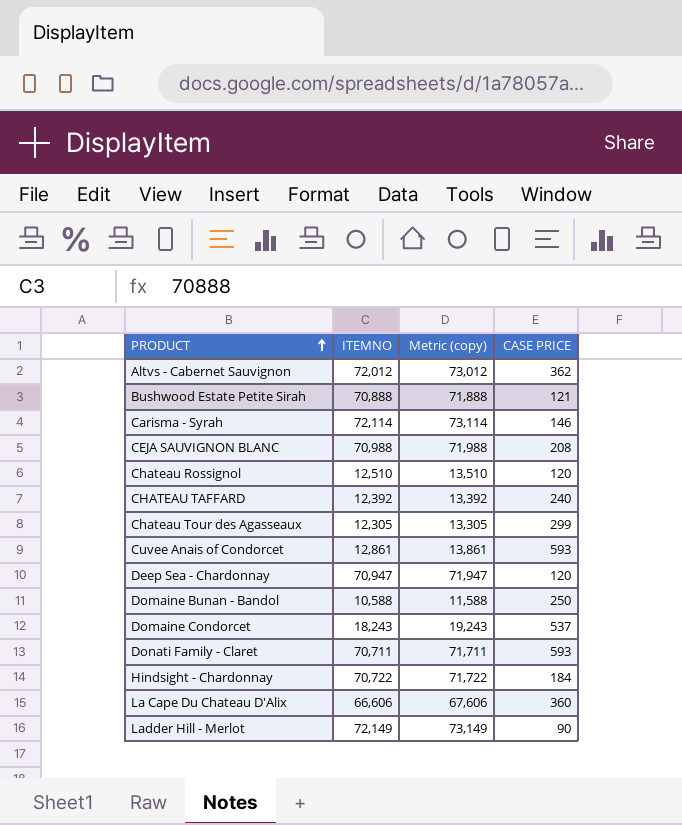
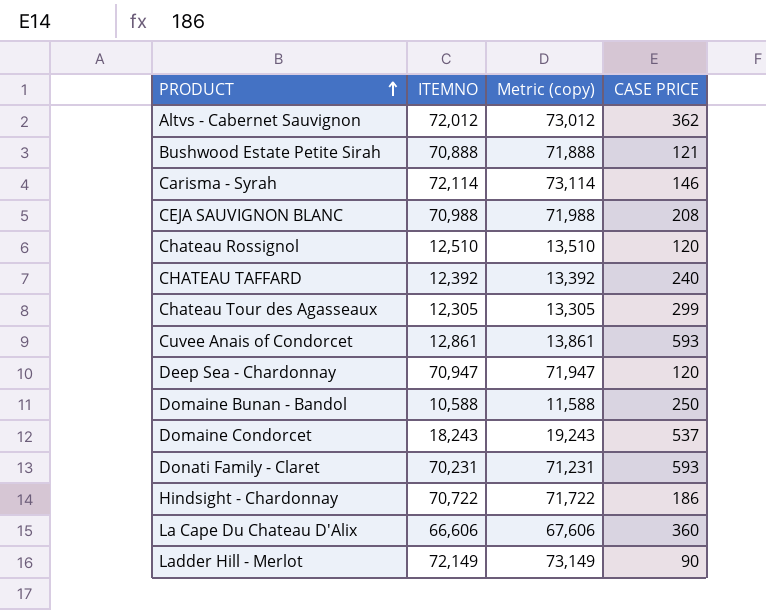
Donati Family - Claret | ITEMNO: 70,711 -> 70,231
Donati Family - Claret | Metric (copy): 71,711 -> 71,231
Hindsight - Chardonnay | CASE PRICE: 184 -> 186

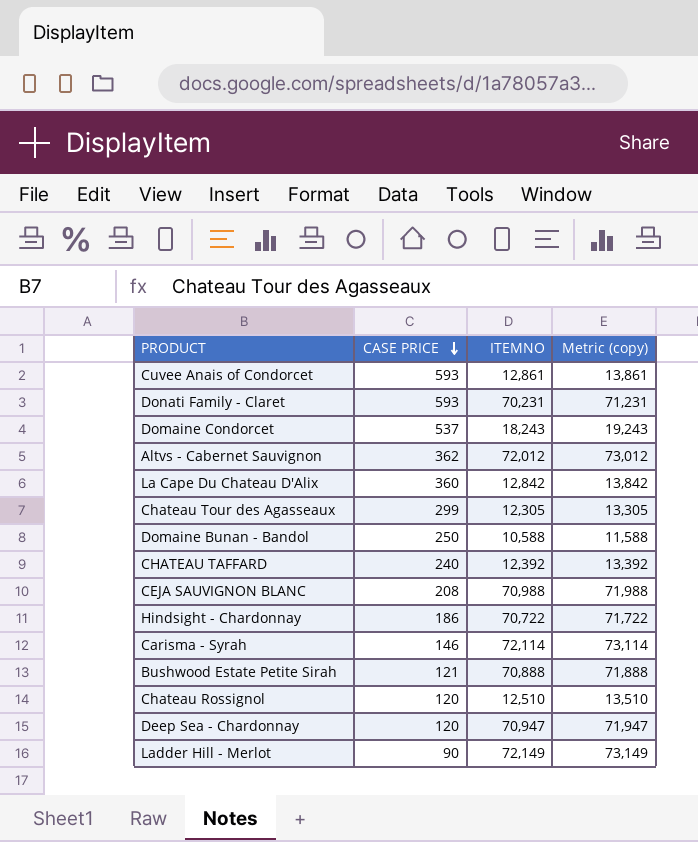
row order: PRODUCT ascending -> CASE PRICE descending
column CASE PRICE | position: 4 -> 2
La Cape Du Chateau D'Alix | ITEMNO: 66,606 -> 12,842
La Cape Du Chateau D'Alix | Metric (copy): 67,606 -> 13,842

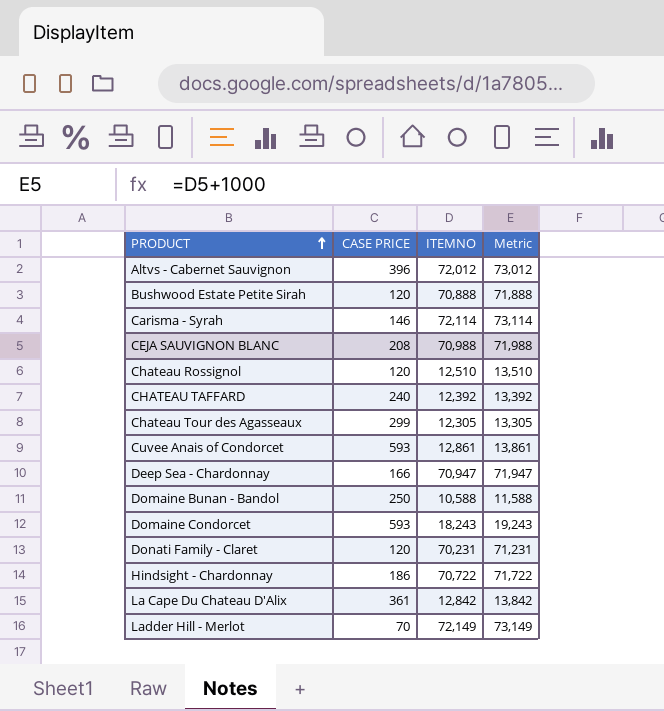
row order: CASE PRICE descending -> PRODUCT ascending
column name: Metric (copy) -> Metric
Altvs - Cabernet Sauvignon | CASE PRICE: 362 -> 396
Bushwood Estate Petite Sirah | CASE PRICE: 121 -> 120
Deep Sea - Chardonnay | CASE PRICE: 120 -> 166
Domaine Condorcet | CASE PRICE: 537 -> 593
Donati Family - Claret | CASE PRICE: 593 -> 120
La Cape Du Chateau D'Alix | CASE PRICE: 360 -> 361
Ladder Hill - Merlot | CASE PRICE: 90 -> 70

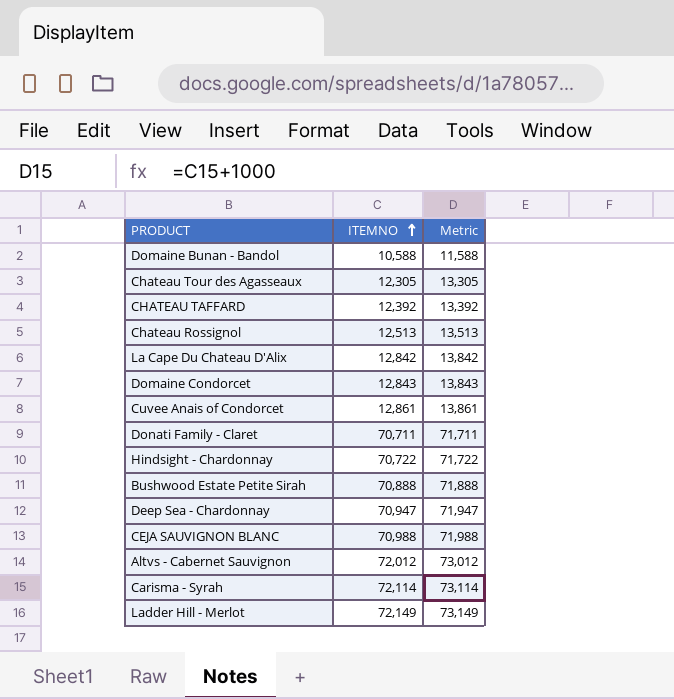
row order: PRODUCT ascending -> ITEMNO ascending
column CASE PRICE | position: 2 -> none
Chateau Rossignol | ITEMNO: 12,510 -> 12,513
Chateau Rossignol | Metric: 13,510 -> 13,513
Domaine Condorcet | ITEMNO: 18,243 -> 12,843
Domaine Condorcet | Metric: 19,243 -> 13,843
Donati Family - Claret | ITEMNO: 70,231 -> 70,711
Donati Family - Claret | Metric: 71,231 -> 71,711

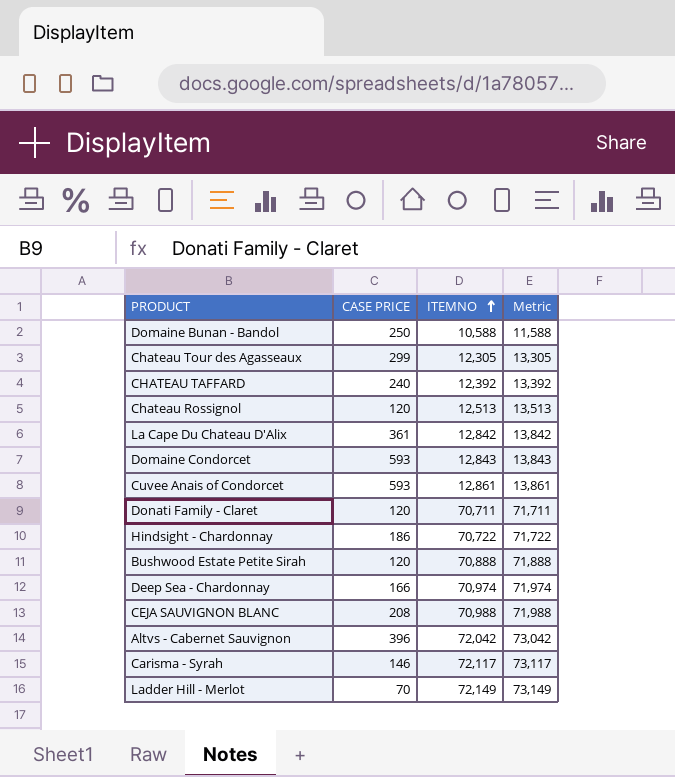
column CASE PRICE | position: none -> 2
Deep Sea - Chardonnay | ITEMNO: 70,947 -> 70,974
Deep Sea - Chardonnay | Metric: 71,947 -> 71,974
Altvs - Cabernet Sauvignon | ITEMNO: 72,012 -> 72,042
Altvs - Cabernet Sauvignon | Metric: 73,012 -> 73,042
Carisma - Syrah | ITEMNO: 72,114 -> 72,117
Carisma - Syrah | Metric: 73,114 -> 73,117

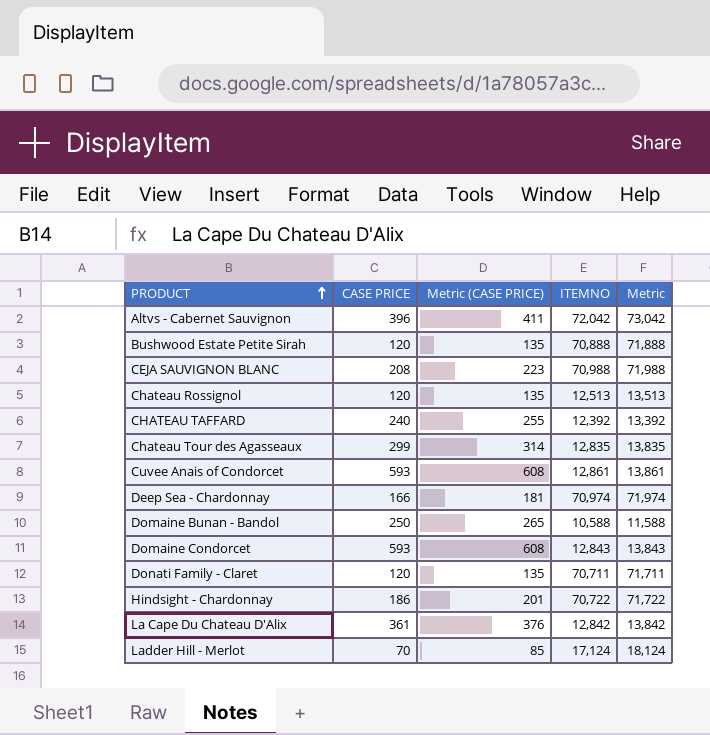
row order: ITEMNO ascending -> PRODUCT ascending
column Metric (CASE PRICE) | formula: none -> [CASE PRICE] + 15
row Carisma - Syrah: 146 | 72,117 | 73,117 -> none
Chateau Tour des Agasseaux | ITEMNO: 12,305 -> 12,835
Chateau Tour des Agasseaux | Metric: 13,305 -> 13,835
Ladder Hill - Merlot | ITEMNO: 72,149 -> 17,124
Ladder Hill - Merlot | Metric: 73,149 -> 18,124

